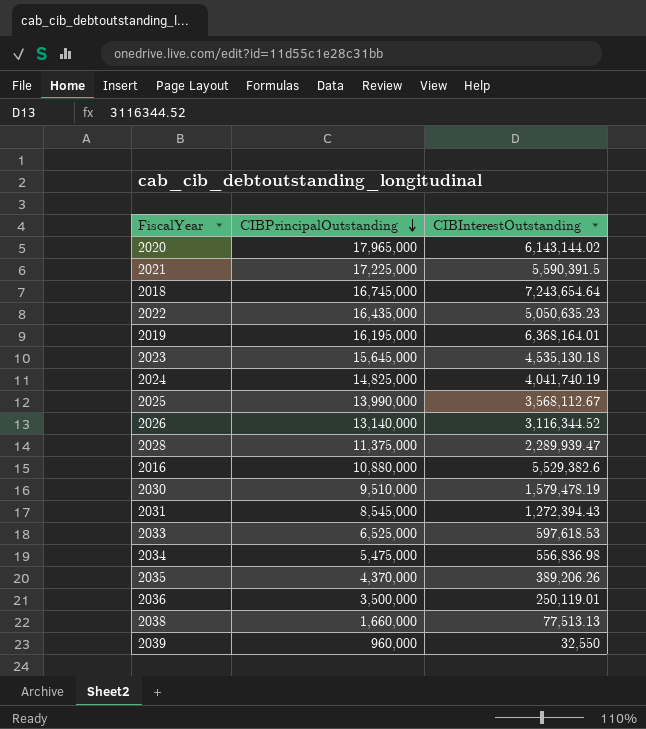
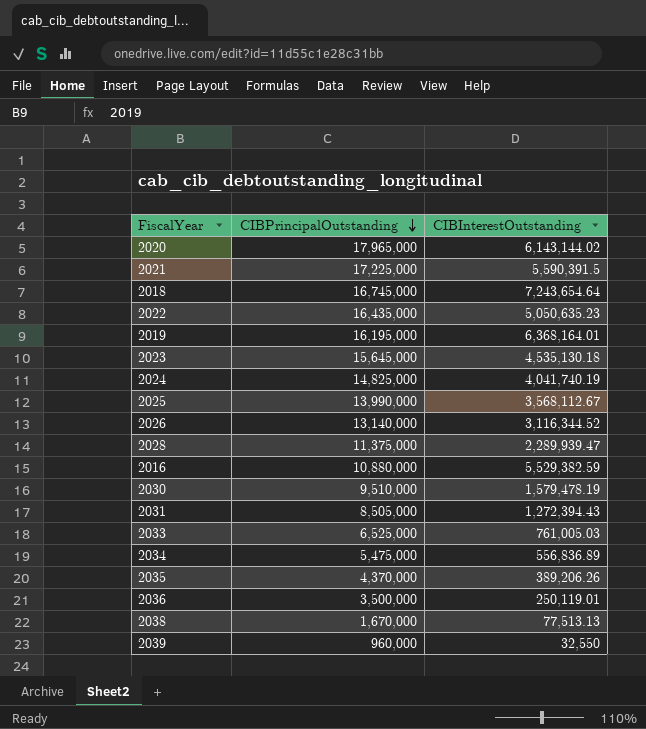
2016 | CIBInterestOutstanding: 5,529,382.6 -> 5,529,382.59
2031 | CIBPrincipalOutstanding: 8,545,000 -> 8,505,000
2033 | CIBInterestOutstanding: 597,618.53 -> 761,005.03
2034 | CIBInterestOutstanding: 556,836.98 -> 556,836.89
2038 | CIBPrincipalOutstanding: 1,660,000 -> 1,670,000

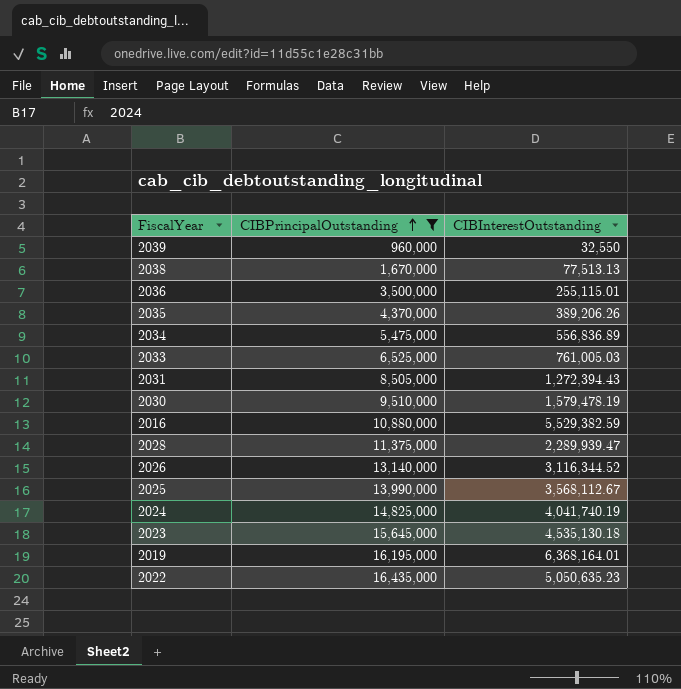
filter: none -> CIBPrincipalOutstanding <= 16,435,000
row order: CIBPrincipalOutstanding descending -> CIBPrincipalOutstanding ascending
2036 | CIBInterestOutstanding: 250,119.01 -> 255,115.01

